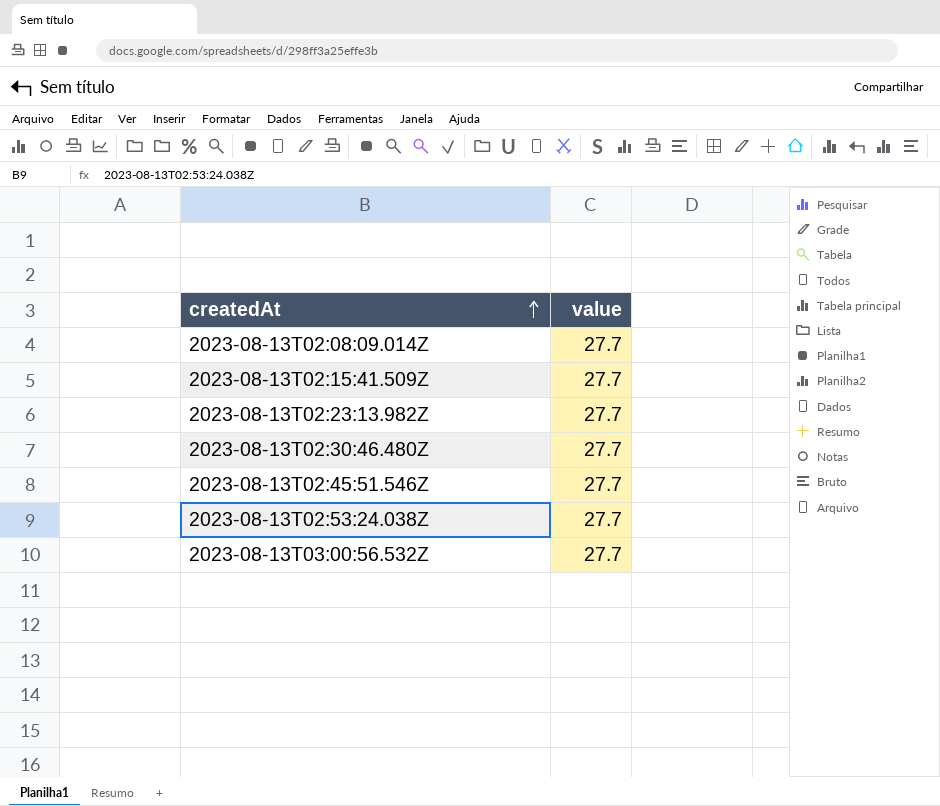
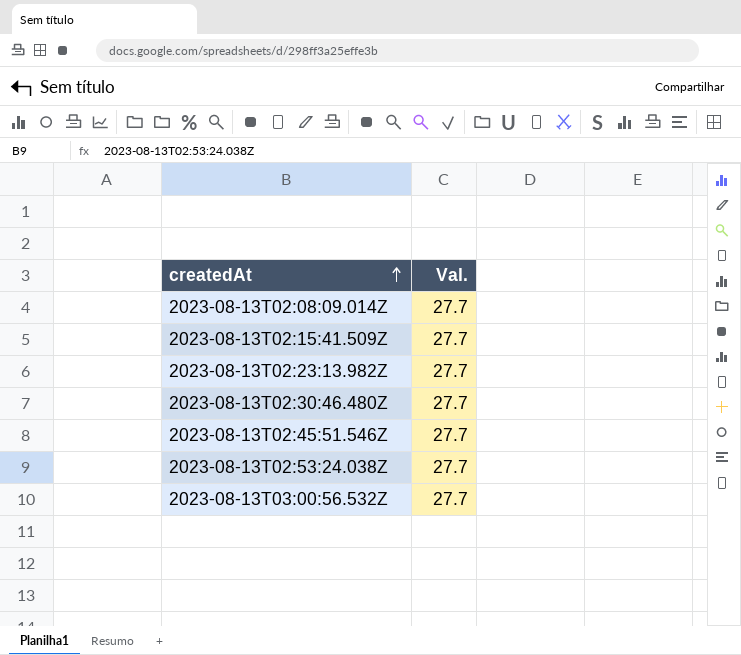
column name: value -> Val.

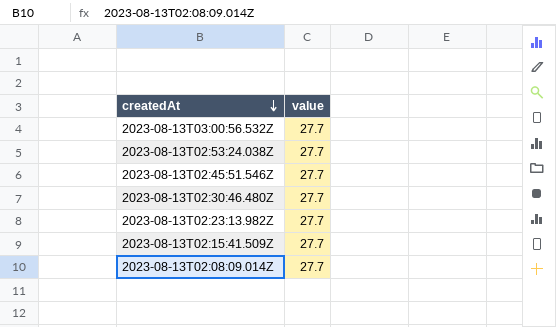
row order: createdAt ascending -> createdAt descending
column name: Val. -> value

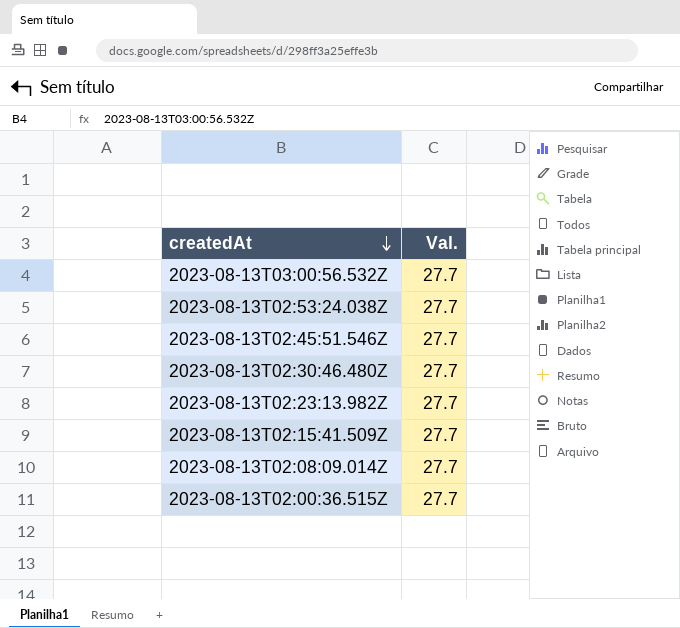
column name: value -> Val.
row 2023-08-13T02:00:36.515Z: none -> 27.7

